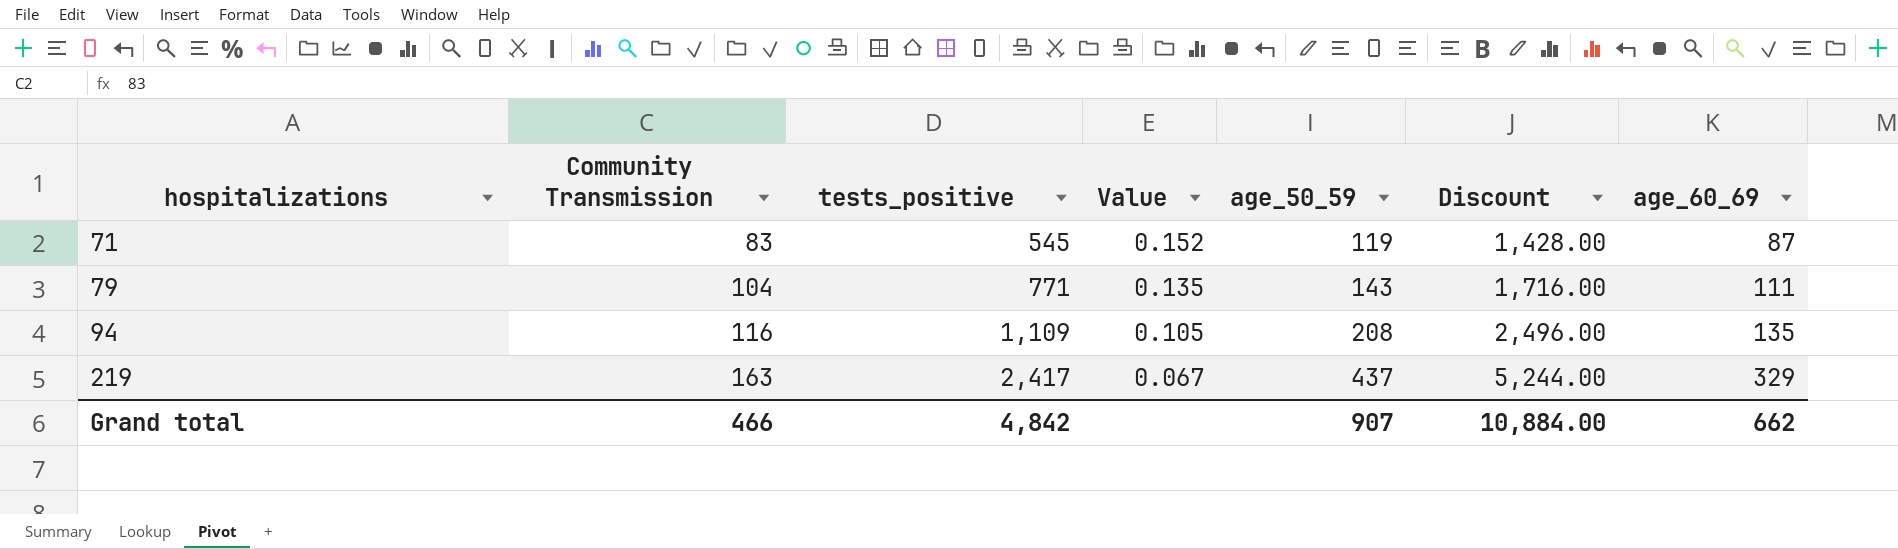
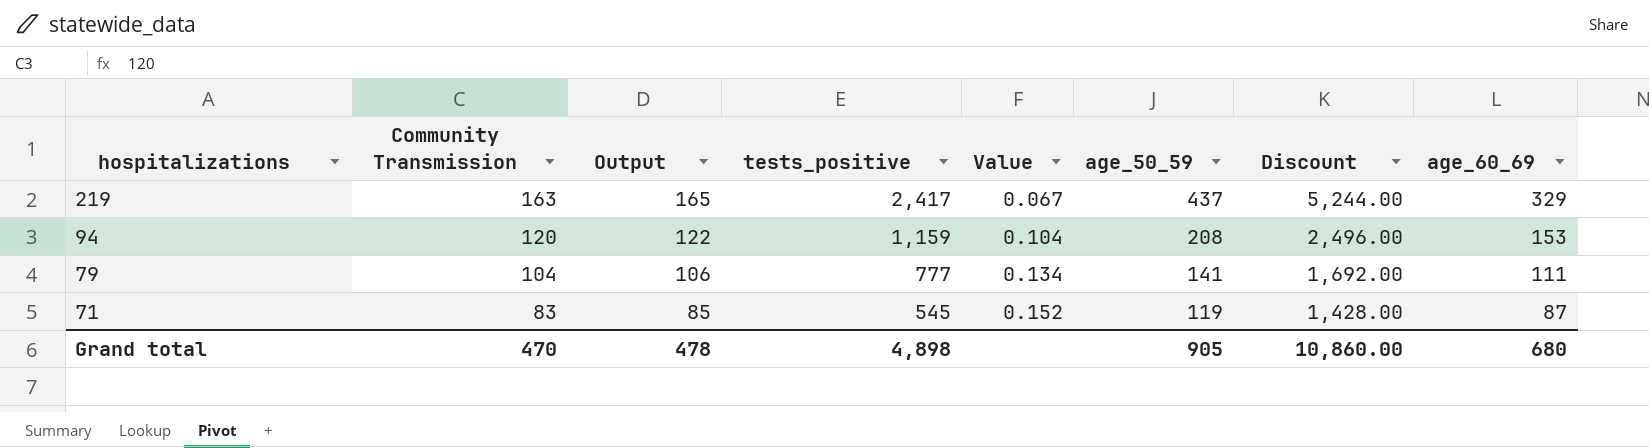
row order: hospitalizations ascending -> hospitalizations descending
column Output | formula: none -> [Community Transmission] + 2
94 | Community Transmission: 116 -> 120
94 | tests_positive: 1,109 -> 1,159
94 | Value: 0.105 -> 0.104
94 | age_60_69: 135 -> 153
79 | tests_positive: 771 -> 777
79 | Value: 0.135 -> 0.134
79 | age_50_59: 143 -> 141
79 | Discount: 1,716.00 -> 1,692.00
Grand total | Community Transmission: 466 -> 470
Grand total | tests_positive: 4,842 -> 4,898
Grand total | age_50_59: 907 -> 905
Grand total | Discount: 10,884.00 -> 10,860.00
Grand total | age_60_69: 662 -> 680

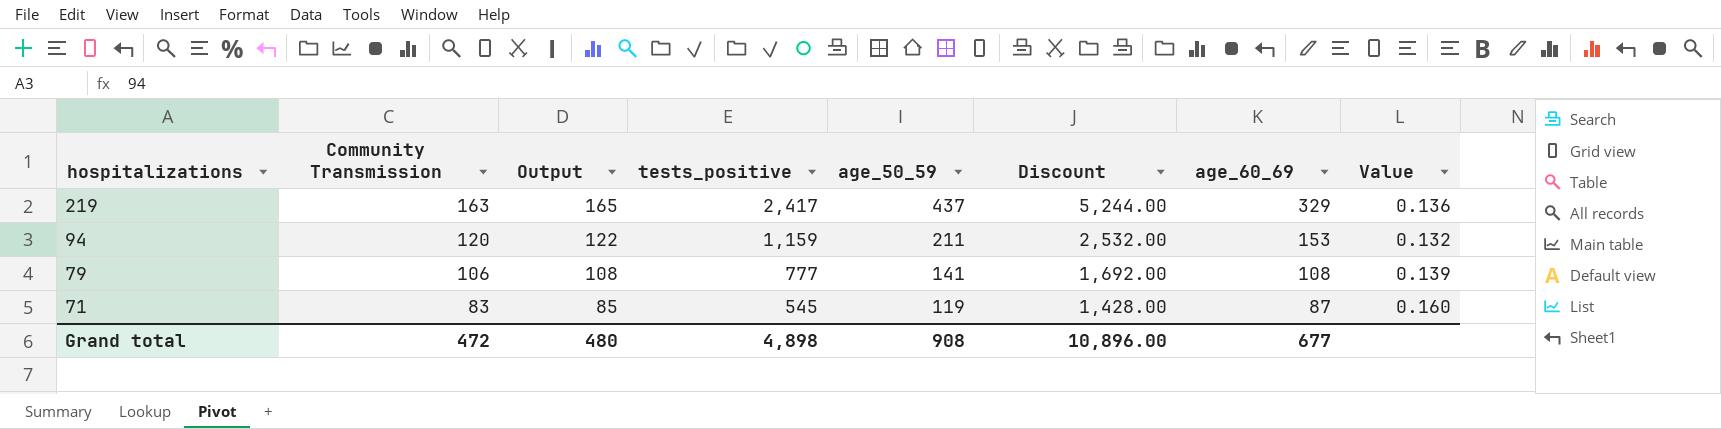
column Value | formula: [Community Transmission] / [tests_positive] -> [age_60_69] / [tests_positive]
column Value | position: 5 -> 8
94 | age_50_59: 208 -> 211
94 | Discount: 2,496.00 -> 2,532.00
79 | Community Transmission: 104 -> 106
79 | Output: 106 -> 108
79 | age_60_69: 111 -> 108
Grand total | Community Transmission: 470 -> 472
Grand total | Output: 478 -> 480
Grand total | age_50_59: 905 -> 908
Grand total | Discount: 10,860.00 -> 10,896.00
Grand total | age_60_69: 680 -> 677

